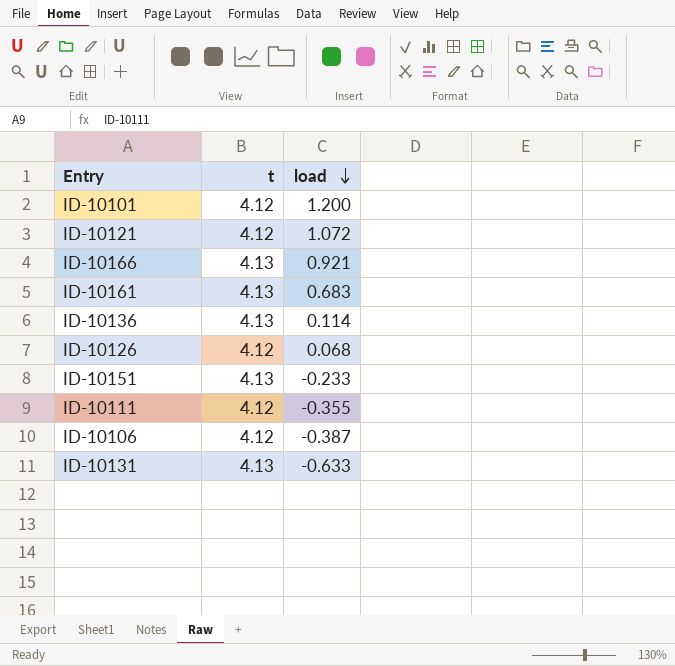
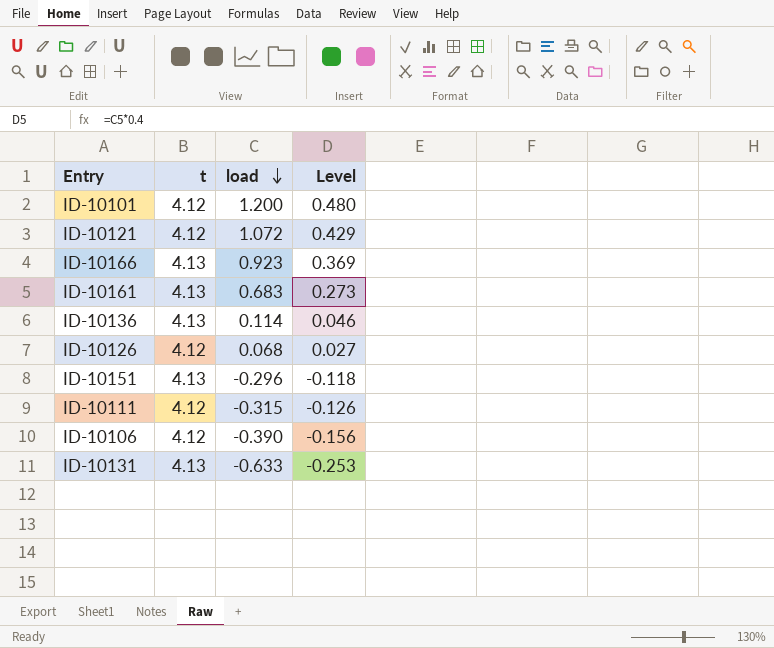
column Level | formula: none -> [load] * 0.4
ID-10166 | load: 0.921 -> 0.923
ID-10151 | load: -0.233 -> -0.296
ID-10111 | load: -0.355 -> -0.315
ID-10106 | load: -0.387 -> -0.390

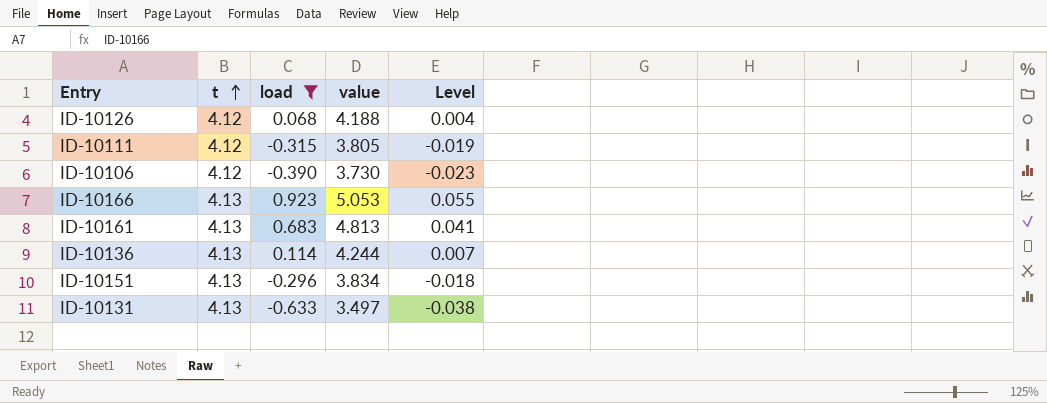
filter: none -> load <= 0.923
row order: load descending -> t ascending
column value | formula: none -> [t] + [load]
column Level | formula: [load] * 0.4 -> [load] * 0.06

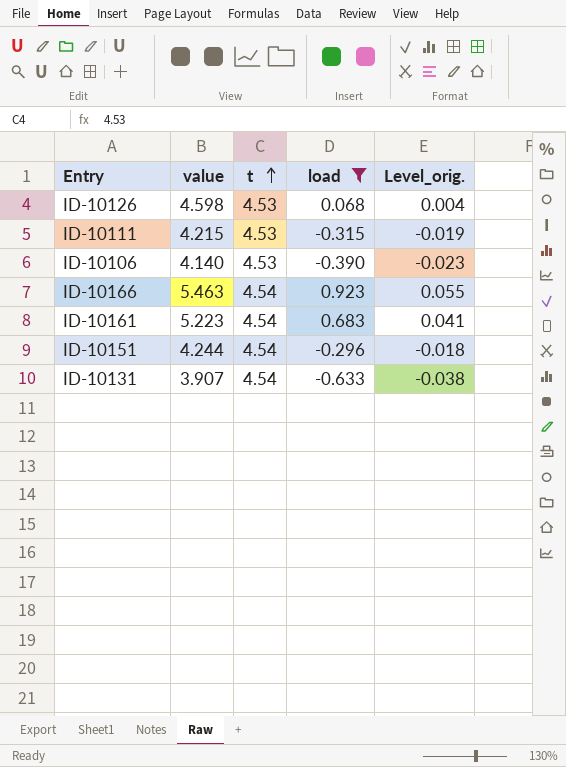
column value | position: 4 -> 2
column name: Level -> Level_orig.
row ID-10136: 4.13 | 0.114 | 4.244 | 0.007 -> none
ID-10126 | value: 4.188 -> 4.598
ID-10126 | t: 4.12 -> 4.53
ID-10111 | value: 3.805 -> 4.215
ID-10111 | t: 4.12 -> 4.53
ID-10106 | value: 3.730 -> 4.140
ID-10106 | t: 4.12 -> 4.53
ID-10166 | value: 5.053 -> 5.463
ID-10166 | t: 4.13 -> 4.54
ID-10161 | value: 4.813 -> 5.223
ID-10161 | t: 4.13 -> 4.54
ID-10151 | value: 3.834 -> 4.244
ID-10151 | t: 4.13 -> 4.54
ID-10131 | value: 3.497 -> 3.907
ID-10131 | t: 4.13 -> 4.54

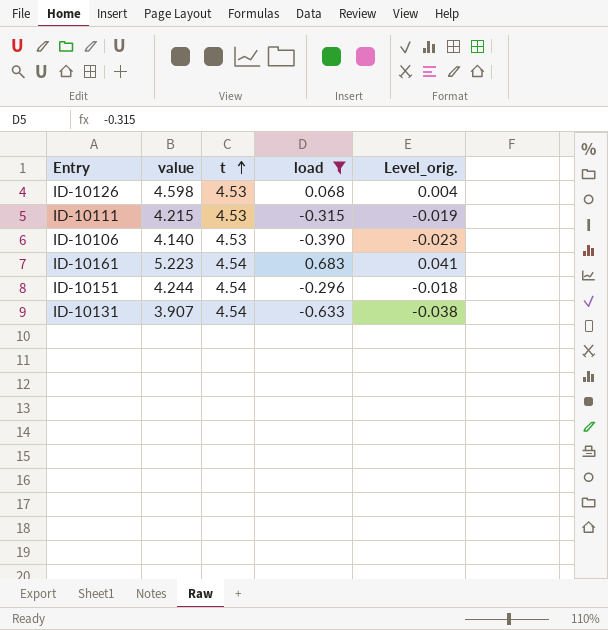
row ID-10166: 5.463 | 4.54 | 0.923 | 0.055 -> none

